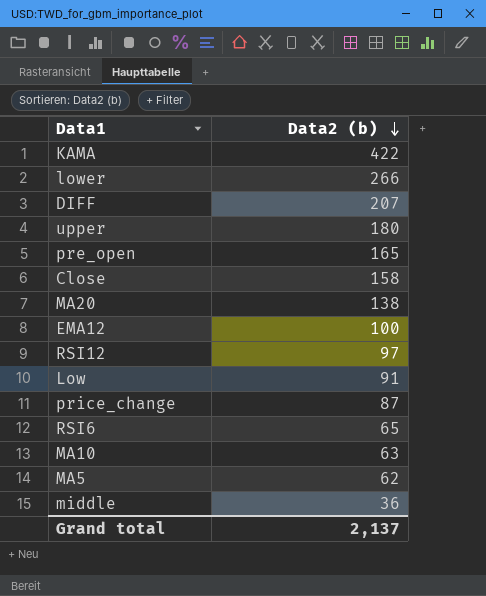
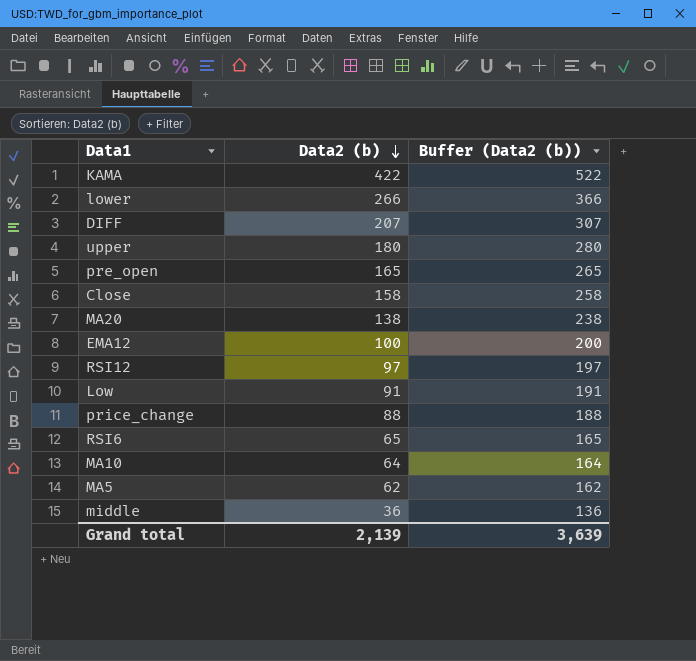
column Buffer (Data2 (b)) | formula: none -> [Data2 (b)] + 100
price_change | Data2 (b): 87 -> 88
MA10 | Data2 (b): 63 -> 64
Grand total | Data2 (b): 2,137 -> 2,139

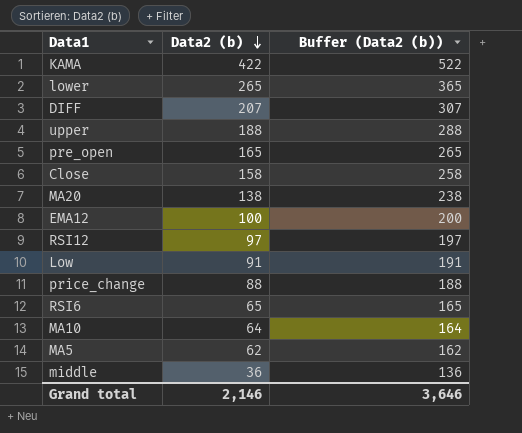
lower | Data2 (b): 266 -> 265
lower | Buffer (Data2 (b)): 366 -> 365
upper | Data2 (b): 180 -> 188
upper | Buffer (Data2 (b)): 280 -> 288
Grand total | Data2 (b): 2,139 -> 2,146
Grand total | Buffer (Data2 (b)): 3,639 -> 3,646

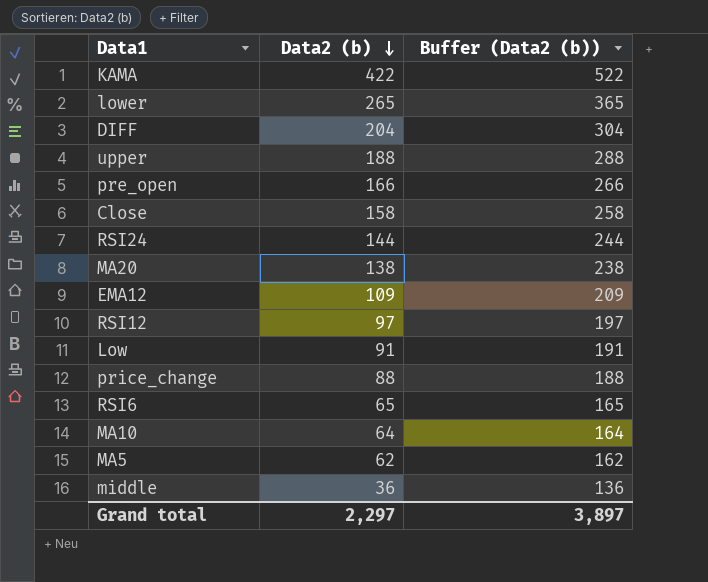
DIFF | Data2 (b): 207 -> 204
DIFF | Buffer (Data2 (b)): 307 -> 304
pre_open | Data2 (b): 165 -> 166
pre_open | Buffer (Data2 (b)): 265 -> 266
row RSI24: none -> 144 | 244
EMA12 | Data2 (b): 100 -> 109
EMA12 | Buffer (Data2 (b)): 200 -> 209
Grand total | Data2 (b): 2,146 -> 2,297
Grand total | Buffer (Data2 (b)): 3,646 -> 3,897

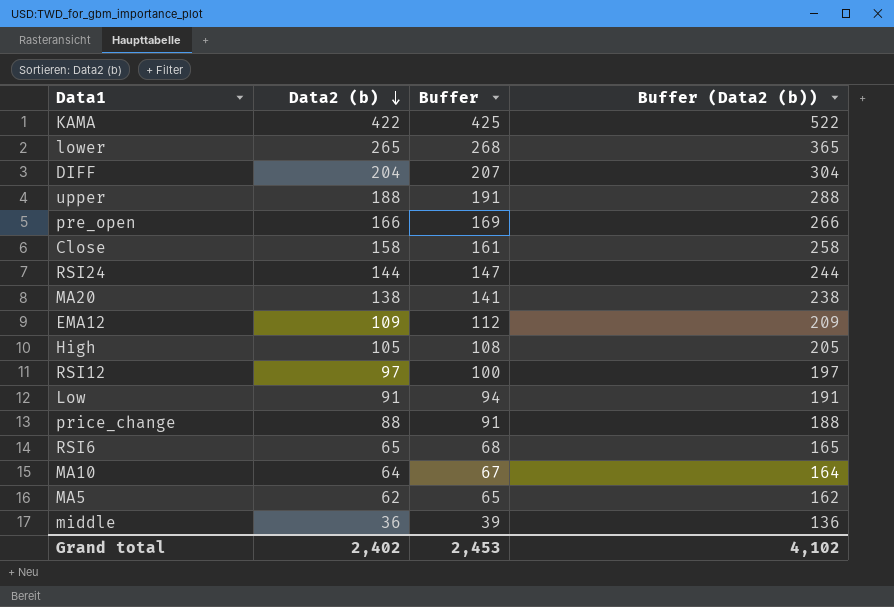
column Buffer | formula: none -> [Data2 (b)] + 3
row High: none -> 105 | 108 | 205
Grand total | Data2 (b): 2,297 -> 2,402
Grand total | Buffer (Data2 (b)): 3,897 -> 4,102

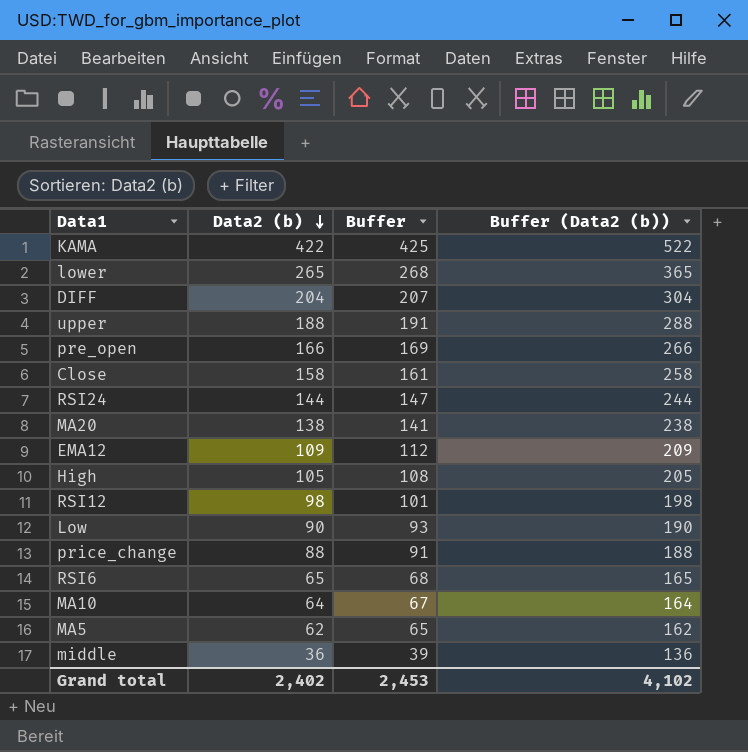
RSI12 | Data2 (b): 97 -> 98
RSI12 | Buffer: 100 -> 101
RSI12 | Buffer (Data2 (b)): 197 -> 198
Low | Data2 (b): 91 -> 90
Low | Buffer: 94 -> 93
Low | Buffer (Data2 (b)): 191 -> 190

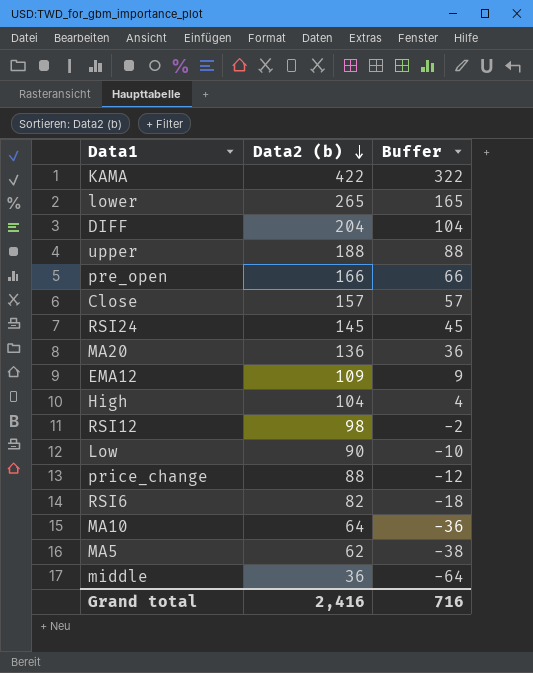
column Buffer (Data2 (b)) | formula: [Data2 (b)] + 100 -> none
column Buffer | formula: [Data2 (b)] + 3 -> [Data2 (b)] - 100
Close | Data2 (b): 158 -> 157
RSI24 | Data2 (b): 144 -> 145
MA20 | Data2 (b): 138 -> 136
High | Data2 (b): 105 -> 104
RSI6 | Data2 (b): 65 -> 82
Grand total | Data2 (b): 2,402 -> 2,416
Grand total | Buffer: 2,453 -> 716

